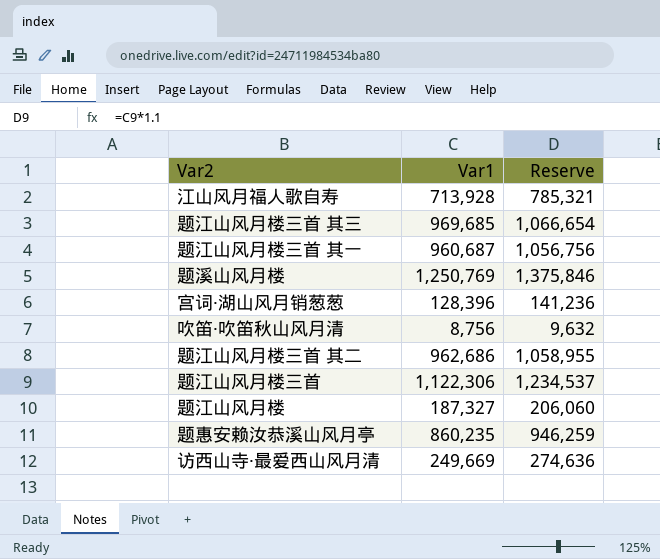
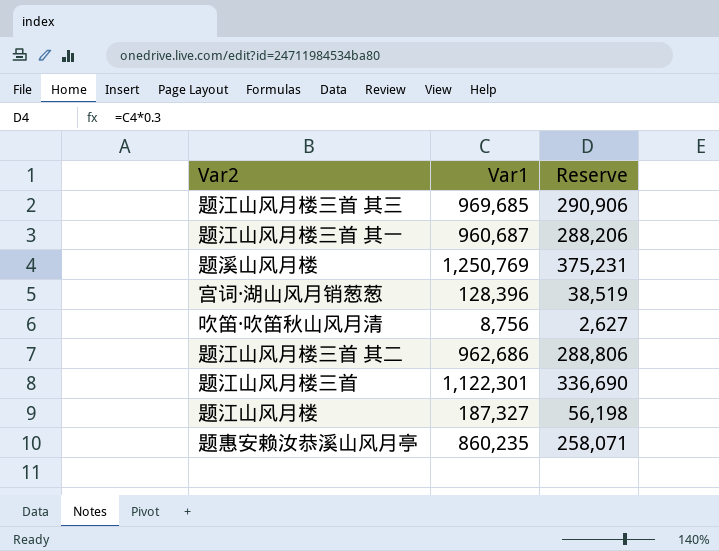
column Reserve | formula: [Var1] * 1.1 -> [Var1] * 0.3
row 江山风月福人歌自寿: 713,928 | 785,321 -> none
row 访西山寺·最爱西山风月清: 249,669 | 274,636 -> none
题江山风月楼三首 | Var1: 1,122,306 -> 1,122,301

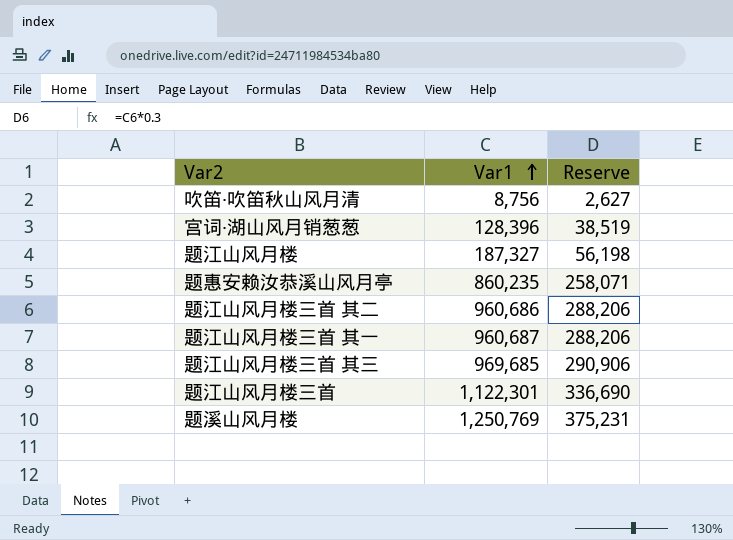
row order: none -> Var1 ascending
题江山风月楼三首 其二 | Var1: 962,686 -> 960,686
题江山风月楼三首 其二 | Reserve: 288,806 -> 288,206

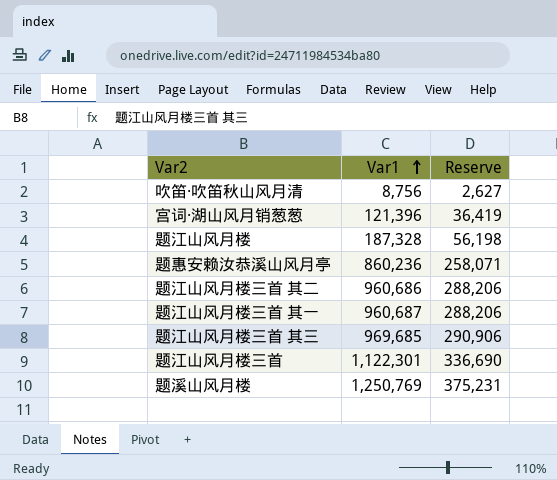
宫词·湖山风月销葱葱 | Var1: 128,396 -> 121,396
宫词·湖山风月销葱葱 | Reserve: 38,519 -> 36,419
题江山风月楼 | Var1: 187,327 -> 187,328
题惠安赖汝恭溪山风月亭 | Var1: 860,235 -> 860,236

